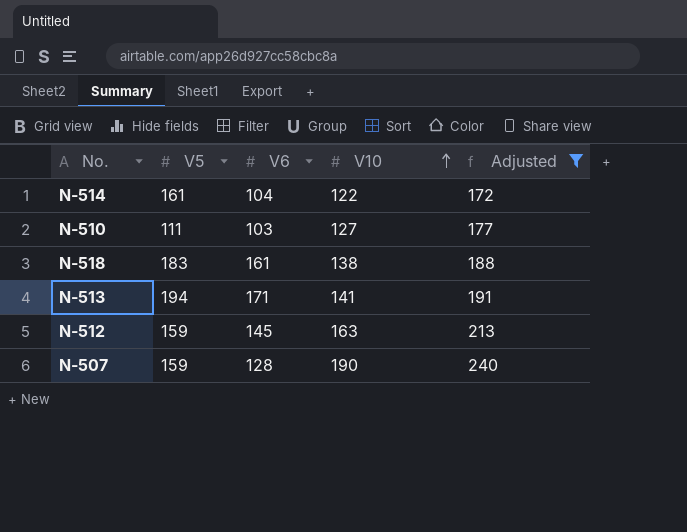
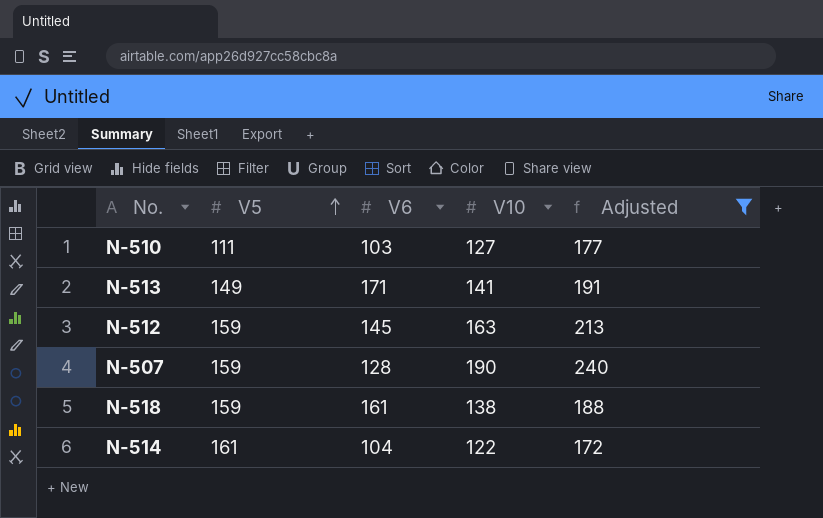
row order: V10 ascending -> V5 ascending
N-513 | V5: 194 -> 149
N-518 | V5: 183 -> 159

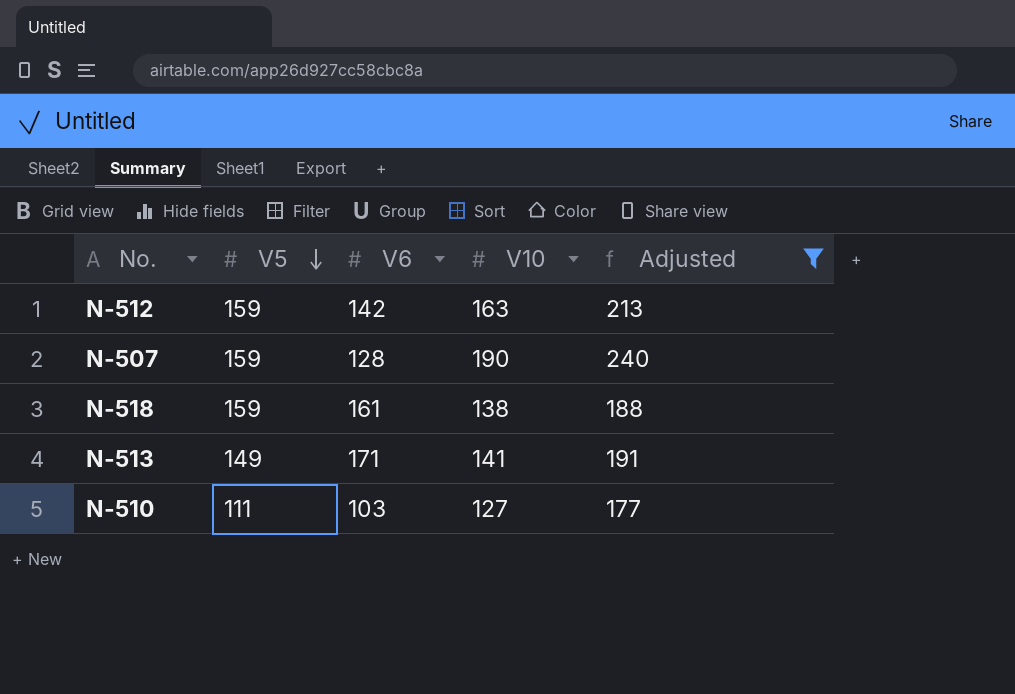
row order: V5 ascending -> V5 descending
row N-514: 161 | 104 | 122 | 172 -> none
N-512 | V6: 145 -> 142

